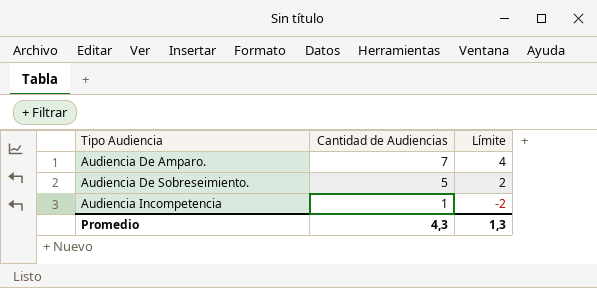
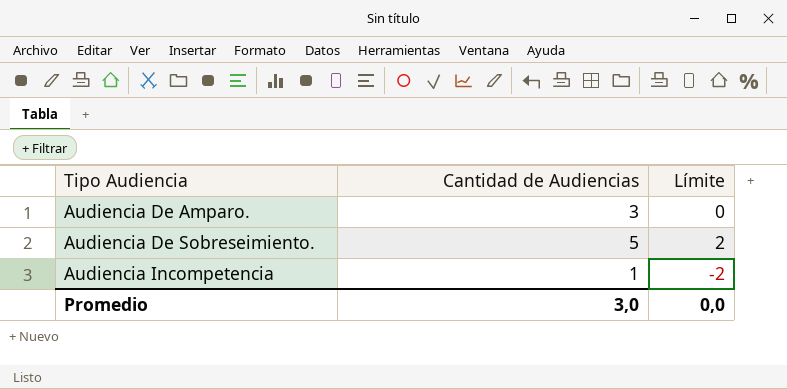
Audiencia De Amparo. | Cantidad de Audiencias: 7 -> 3
Audiencia De Amparo. | Límite: 4 -> 0
Promedio | Cantidad de Audiencias: 4,3 -> 3,0
Promedio | Límite: 1,3 -> 0,0

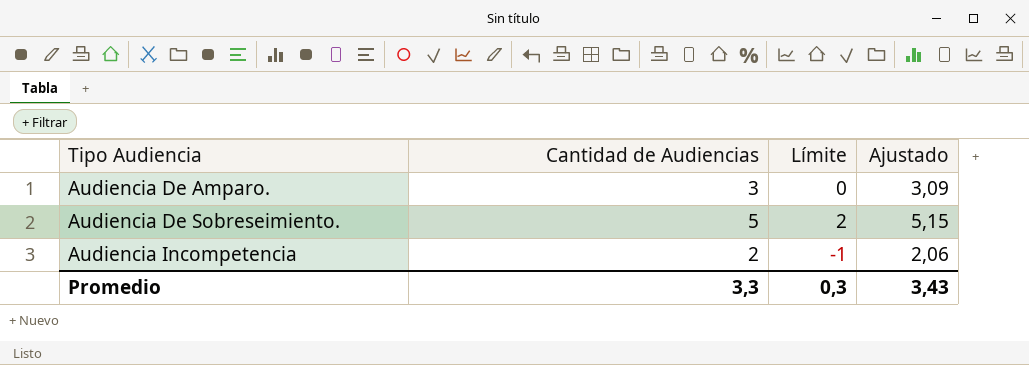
column Ajustado | formula: none -> [Cantidad de Audiencias] * 1,03
Audiencia Incompetencia | Cantidad de Audiencias: 1 -> 2
Audiencia Incompetencia | Límite: -2 -> -1
Promedio | Cantidad de Audiencias: 3,0 -> 3,3
Promedio | Límite: 0,0 -> 0,3

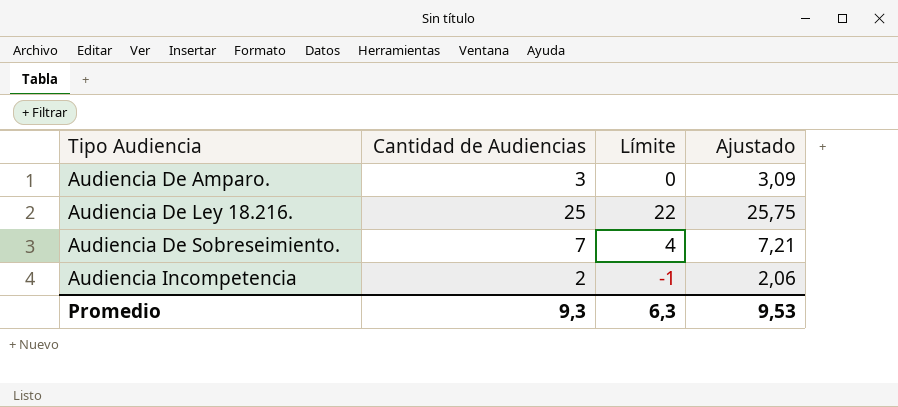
row Audiencia De Ley 18.216.: none -> 25 | 22 | 25,75
Audiencia De Sobreseimiento. | Cantidad de Audiencias: 5 -> 7
Audiencia De Sobreseimiento. | Límite: 2 -> 4
Audiencia De Sobreseimiento. | Ajustado: 5,15 -> 7,21
Promedio | Cantidad de Audiencias: 3,3 -> 9,3
Promedio | Límite: 0,3 -> 6,3
Promedio | Ajustado: 3,43 -> 9,53

